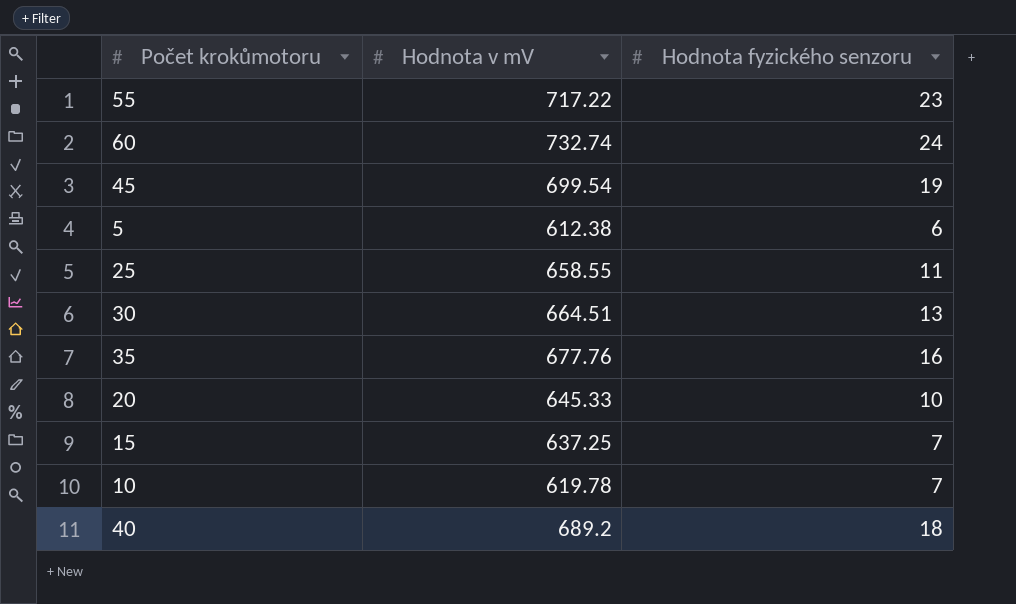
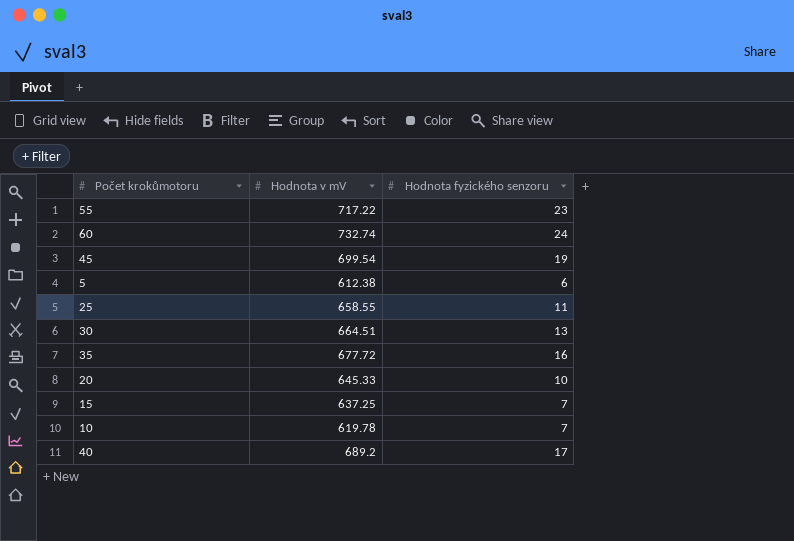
35 | Hodnota v mV: 677.76 -> 677.72
40 | Hodnota fyzického senzoru: 18 -> 17

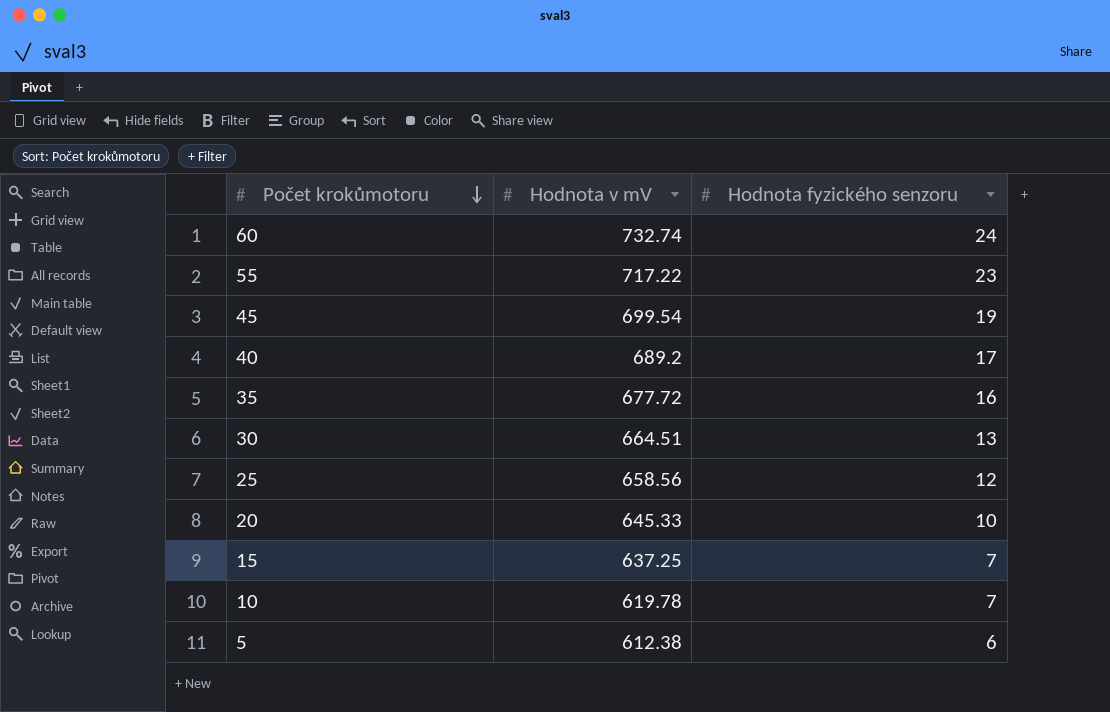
row order: none -> Počet krokůmotoru descending
25 | Hodnota v mV: 658.55 -> 658.56
25 | Hodnota fyzického senzoru: 11 -> 12

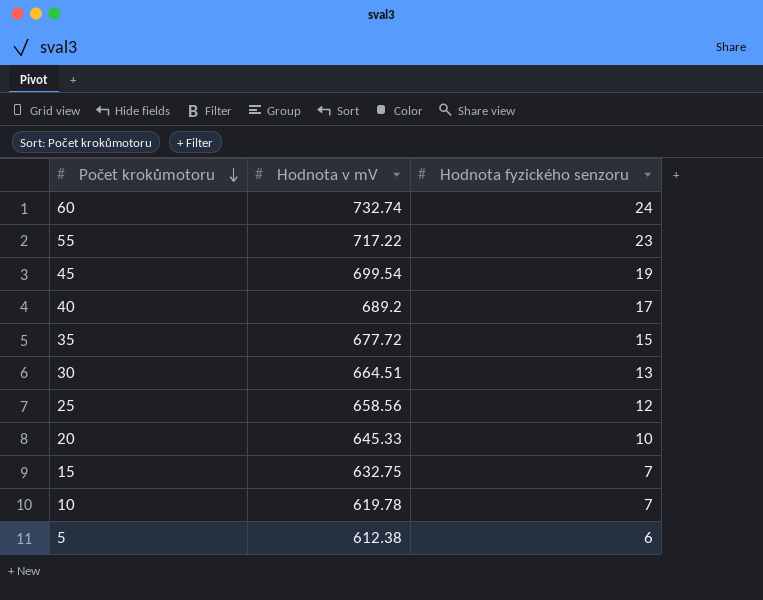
35 | Hodnota fyzického senzoru: 16 -> 15
15 | Hodnota v mV: 637.25 -> 632.75

